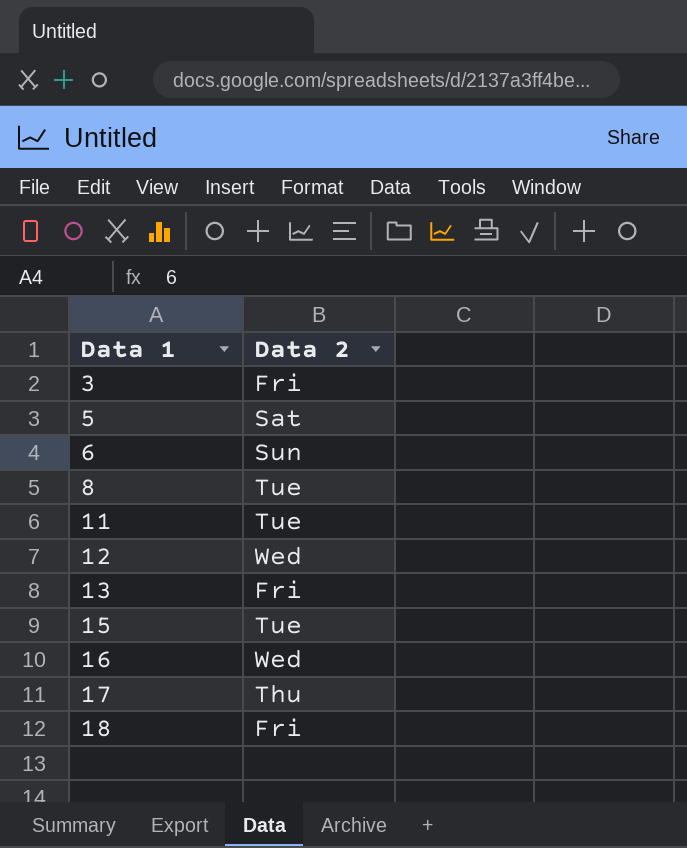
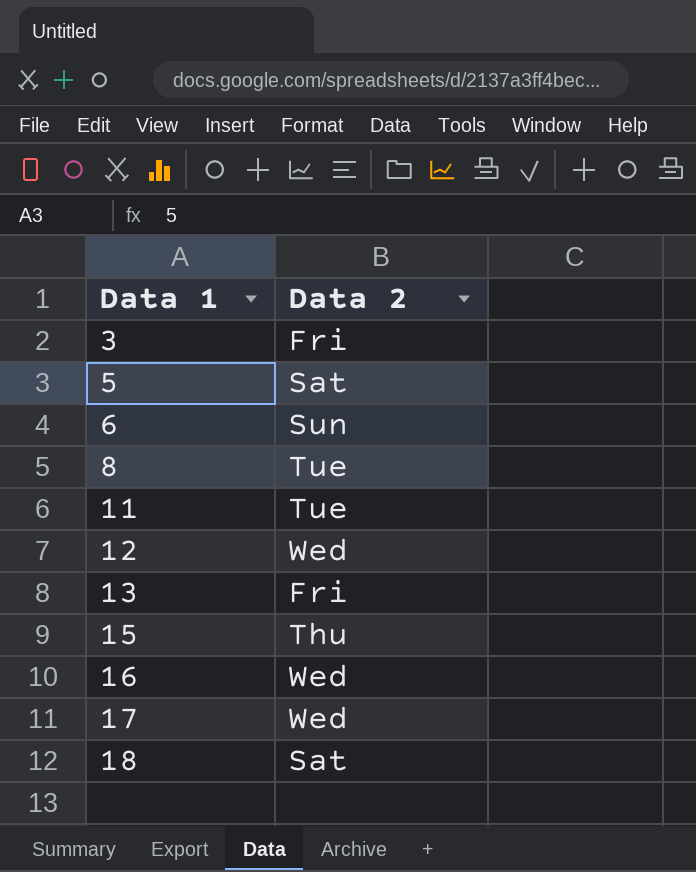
15 | Data 2: Tue -> Thu
17 | Data 2: Thu -> Wed
18 | Data 2: Fri -> Sat

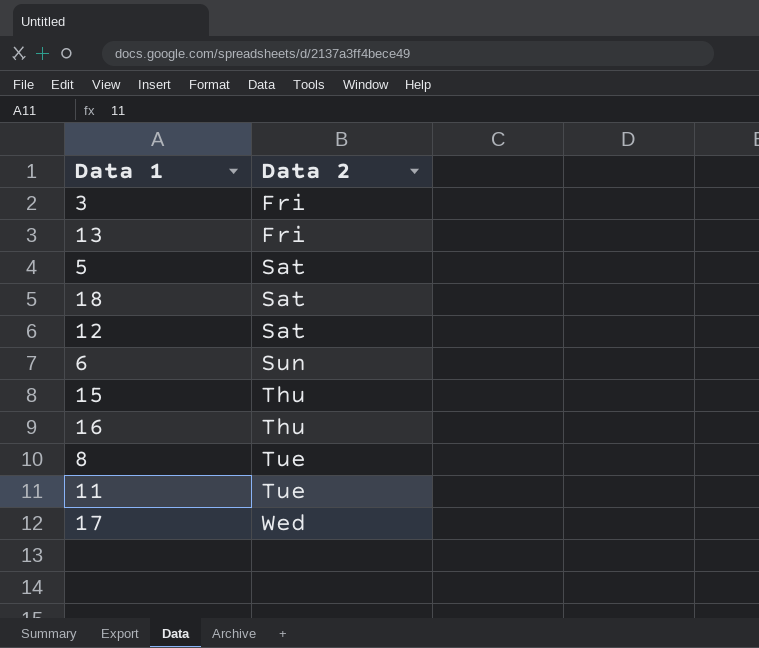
row order: Data 1 ascending -> Data 2 ascending
12 | Data 2: Wed -> Sat
16 | Data 2: Wed -> Thu

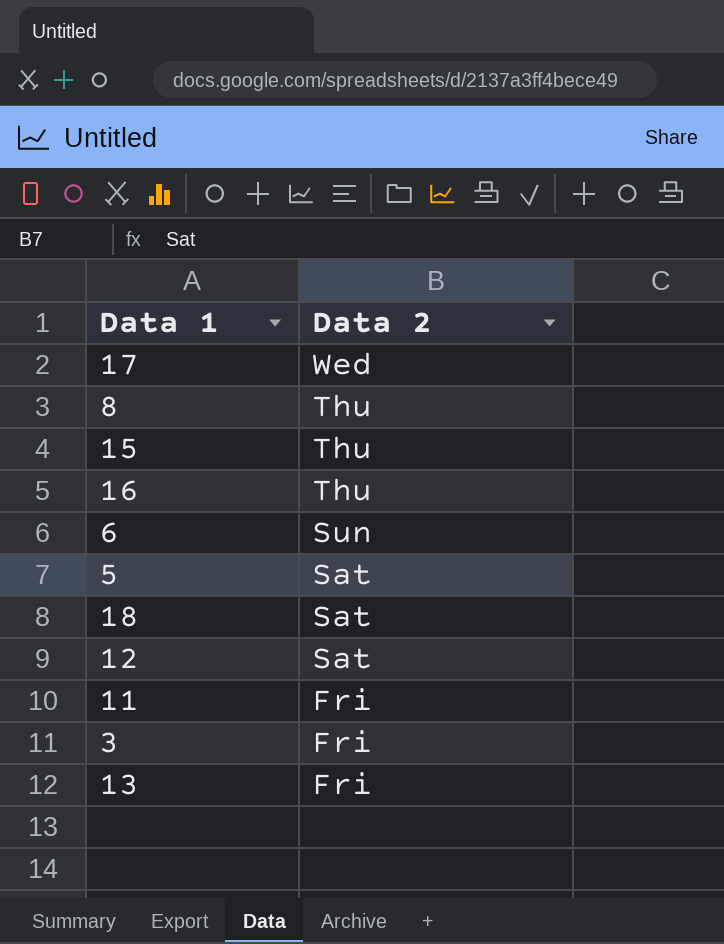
row order: Data 2 ascending -> Data 2 descending
8 | Data 2: Tue -> Thu
11 | Data 2: Tue -> Fri

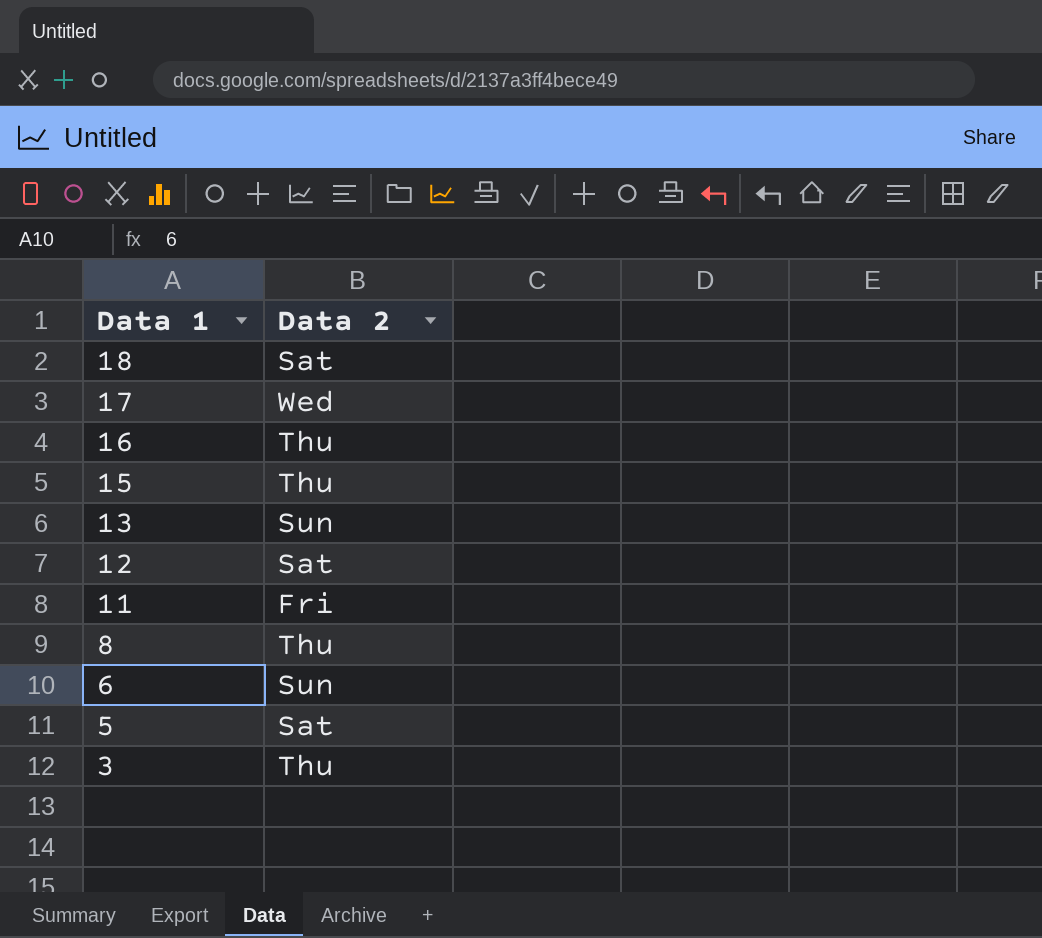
row order: Data 2 descending -> Data 1 descending
13 | Data 2: Fri -> Sun
3 | Data 2: Fri -> Thu

